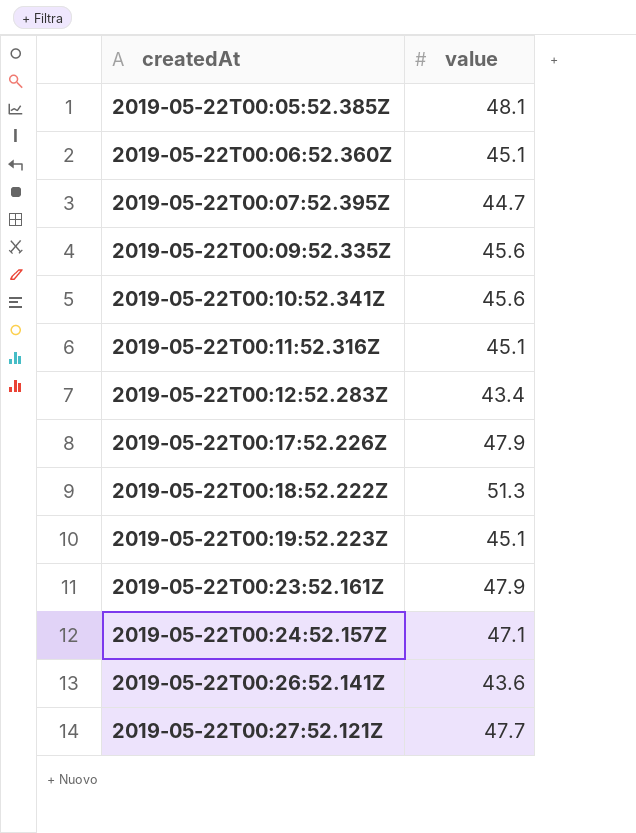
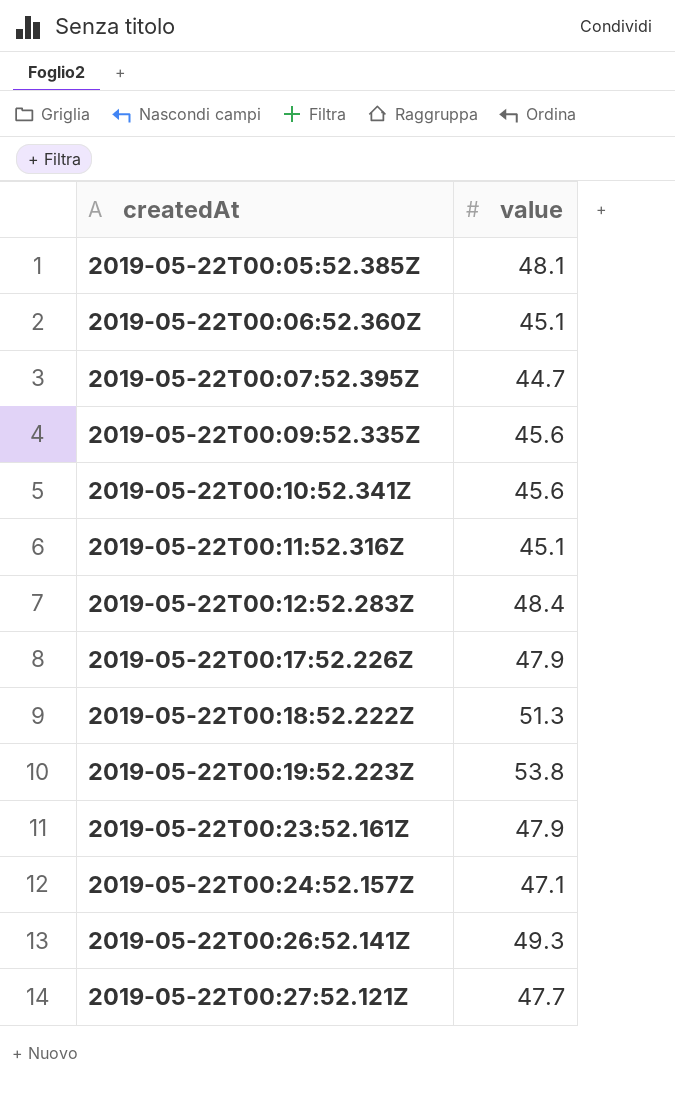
2019-05-22T00:12:52.283Z | value: 43.4 -> 48.4
2019-05-22T00:19:52.223Z | value: 45.1 -> 53.8
2019-05-22T00:26:52.141Z | value: 43.6 -> 49.3

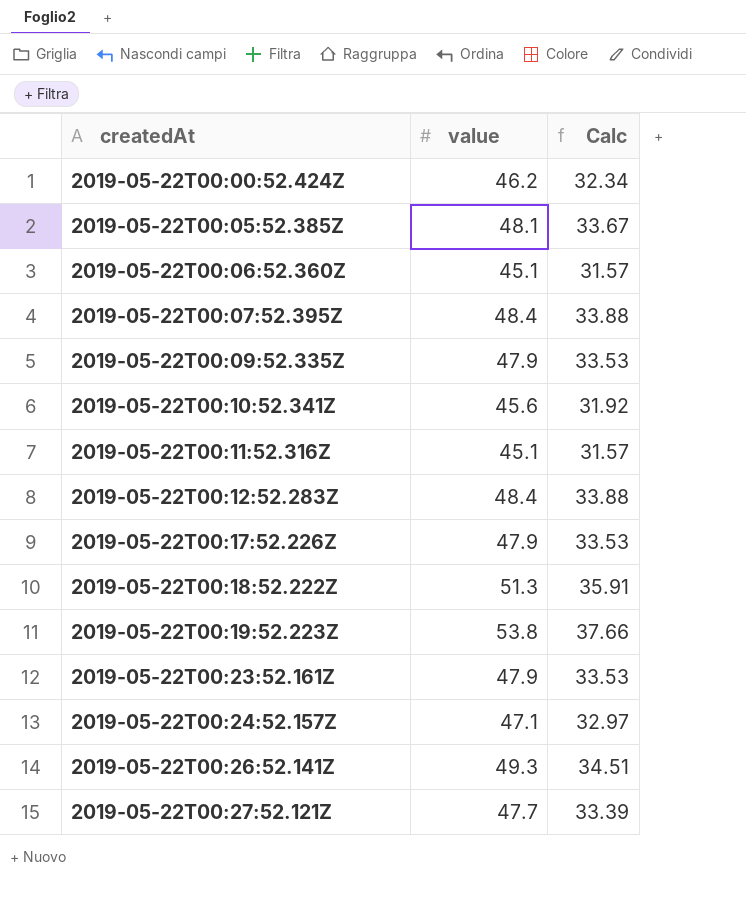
column Calc | formula: none -> [value] * 0.7
row 2019-05-22T00:00:52.424Z: none -> 46.2 | 32.34
2019-05-22T00:07:52.395Z | value: 44.7 -> 48.4
2019-05-22T00:09:52.335Z | value: 45.6 -> 47.9

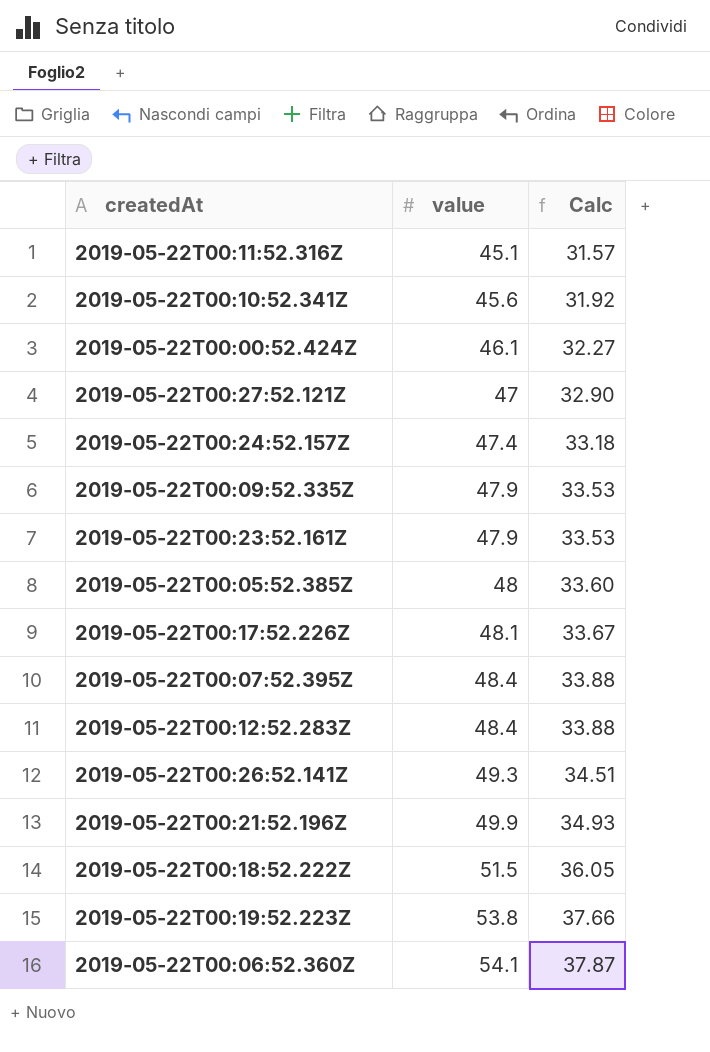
row order: createdAt ascending -> value ascending
2019-05-22T00:00:52.424Z | value: 46.2 -> 46.1
2019-05-22T00:00:52.424Z | Calc: 32.34 -> 32.27
2019-05-22T00:27:52.121Z | value: 47.7 -> 47
2019-05-22T00:27:52.121Z | Calc: 33.39 -> 32.90
2019-05-22T00:24:52.157Z | value: 47.1 -> 47.4
2019-05-22T00:24:52.157Z | Calc: 32.97 -> 33.18
2019-05-22T00:05:52.385Z | value: 48.1 -> 48
2019-05-22T00:05:52.385Z | Calc: 33.67 -> 33.60
2019-05-22T00:17:52.226Z | value: 47.9 -> 48.1
2019-05-22T00:17:52.226Z | Calc: 33.53 -> 33.67
row 2019-05-22T00:21:52.196Z: none -> 49.9 | 34.93
2019-05-22T00:18:52.222Z | value: 51.3 -> 51.5
2019-05-22T00:18:52.222Z | Calc: 35.91 -> 36.05
2019-05-22T00:06:52.360Z | value: 45.1 -> 54.1
2019-05-22T00:06:52.360Z | Calc: 31.57 -> 37.87

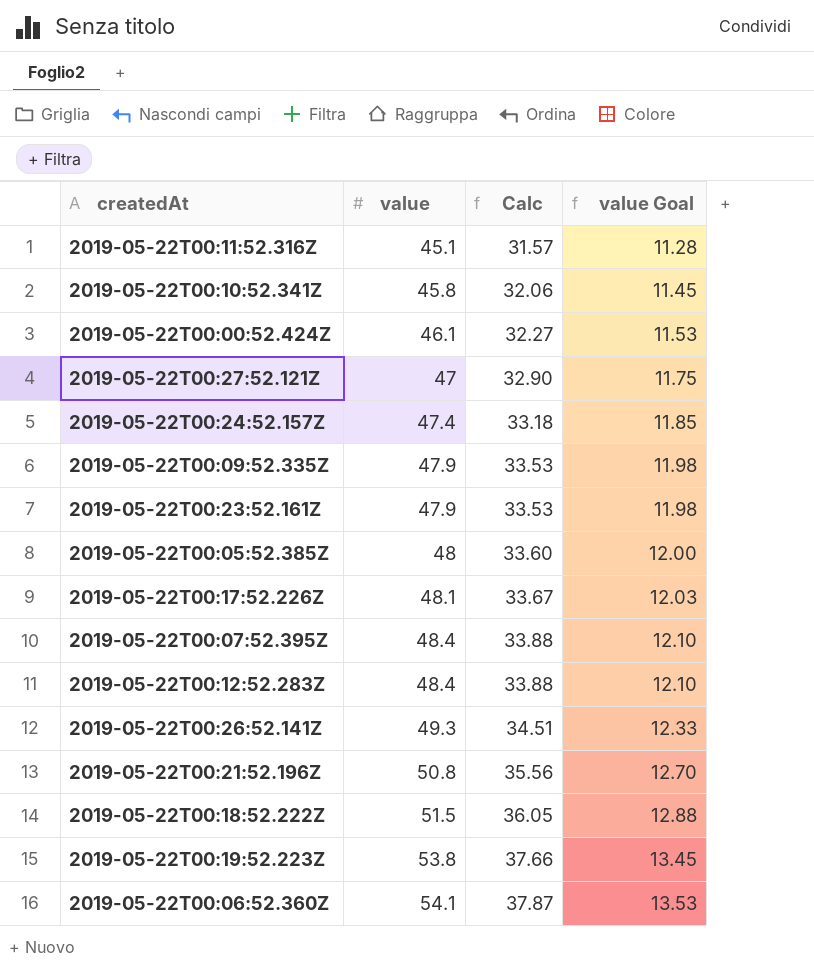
column value Goal | formula: none -> [value] * 0.25
2019-05-22T00:10:52.341Z | value: 45.6 -> 45.8
2019-05-22T00:10:52.341Z | Calc: 31.92 -> 32.06
2019-05-22T00:21:52.196Z | value: 49.9 -> 50.8
2019-05-22T00:21:52.196Z | Calc: 34.93 -> 35.56

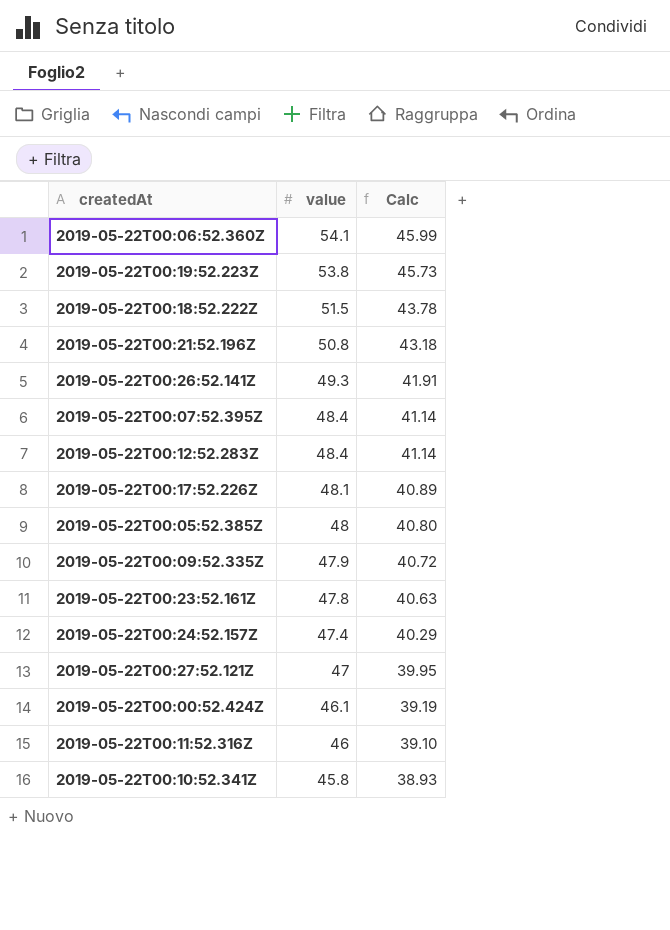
row order: value ascending -> value descending
column value Goal | formula: [value] * 0.25 -> none
column Calc | formula: [value] * 0.7 -> [value] * 0.85
2019-05-22T00:23:52.161Z | value: 47.9 -> 47.8
2019-05-22T00:11:52.316Z | value: 45.1 -> 46

